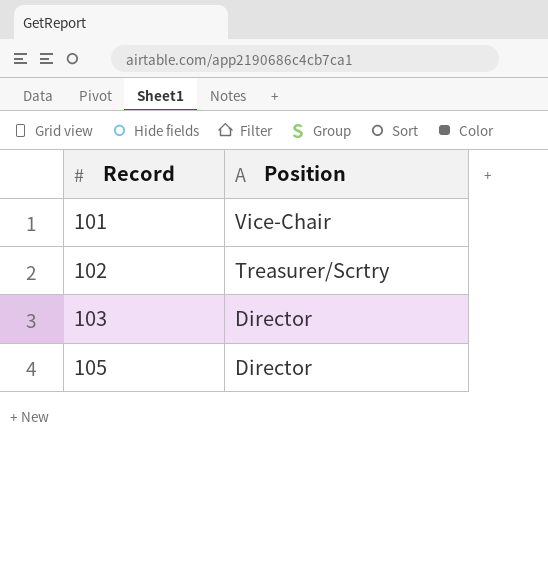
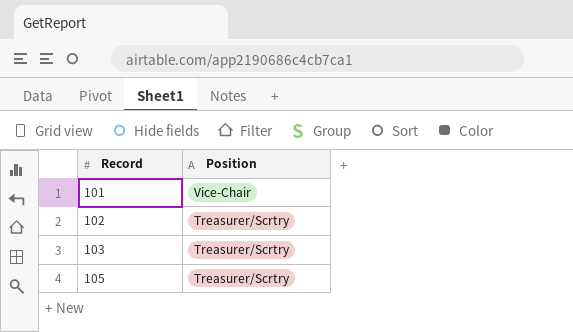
103 | Position: Director -> Treasurer/Scrtry
105 | Position: Director -> Treasurer/Scrtry

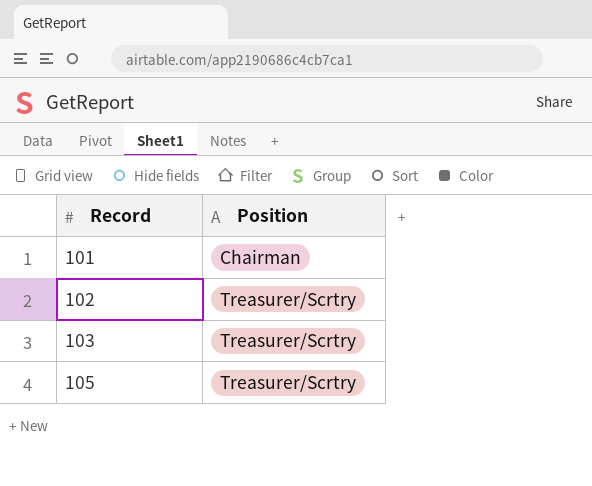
101 | Position: Vice-Chair -> Chairman

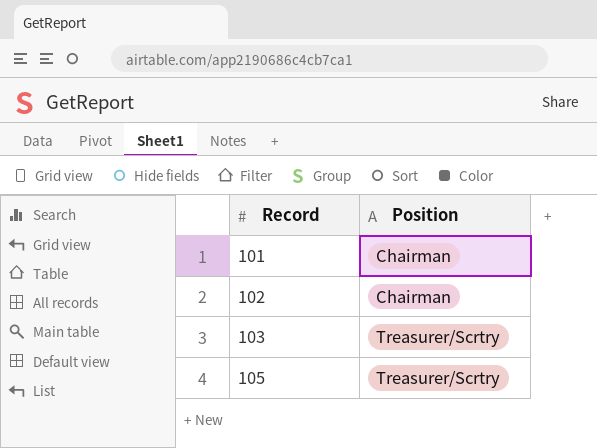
102 | Position: Treasurer/Scrtry -> Chairman

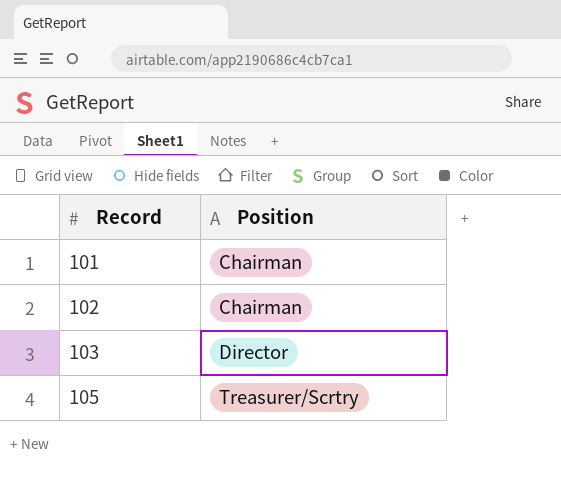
103 | Position: Treasurer/Scrtry -> Director

